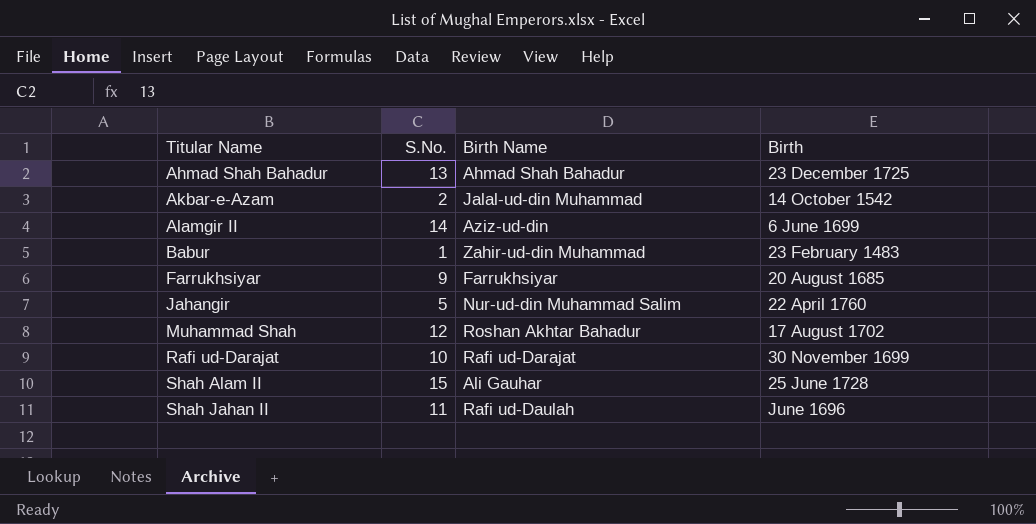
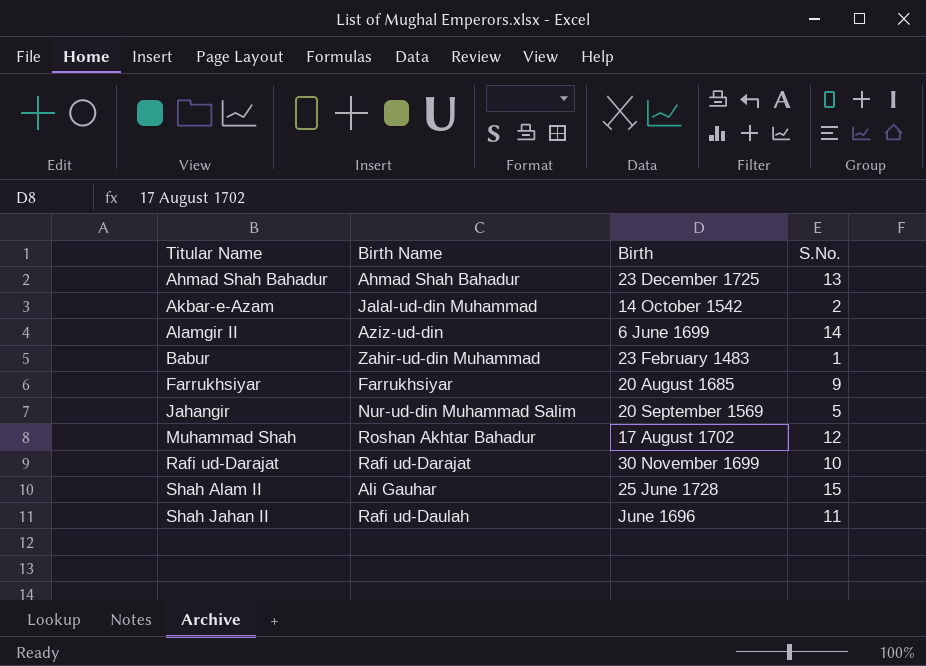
column S.No. | position: 2 -> 4
Jahangir | Birth: 22 April 1760 -> 20 September 1569

